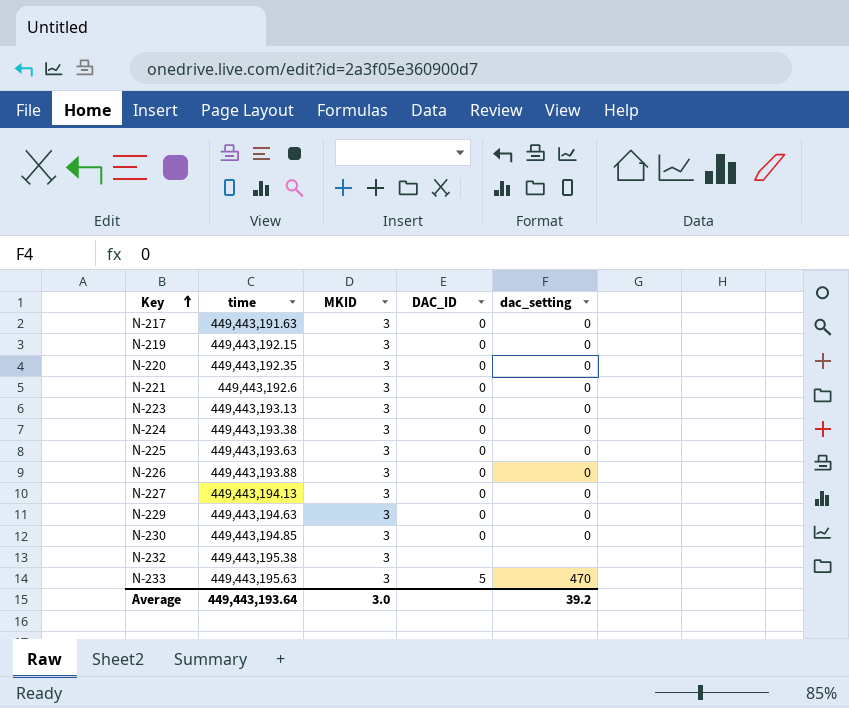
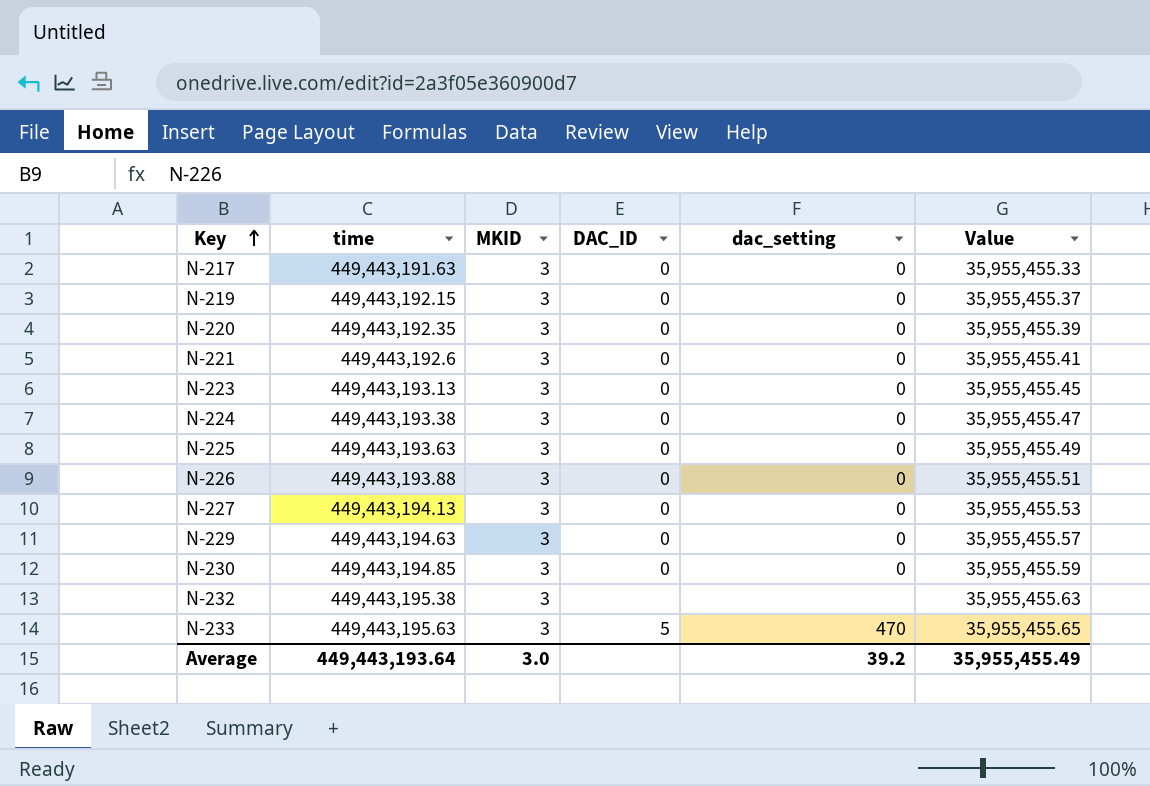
column Value | formula: none -> [time] * 0.08

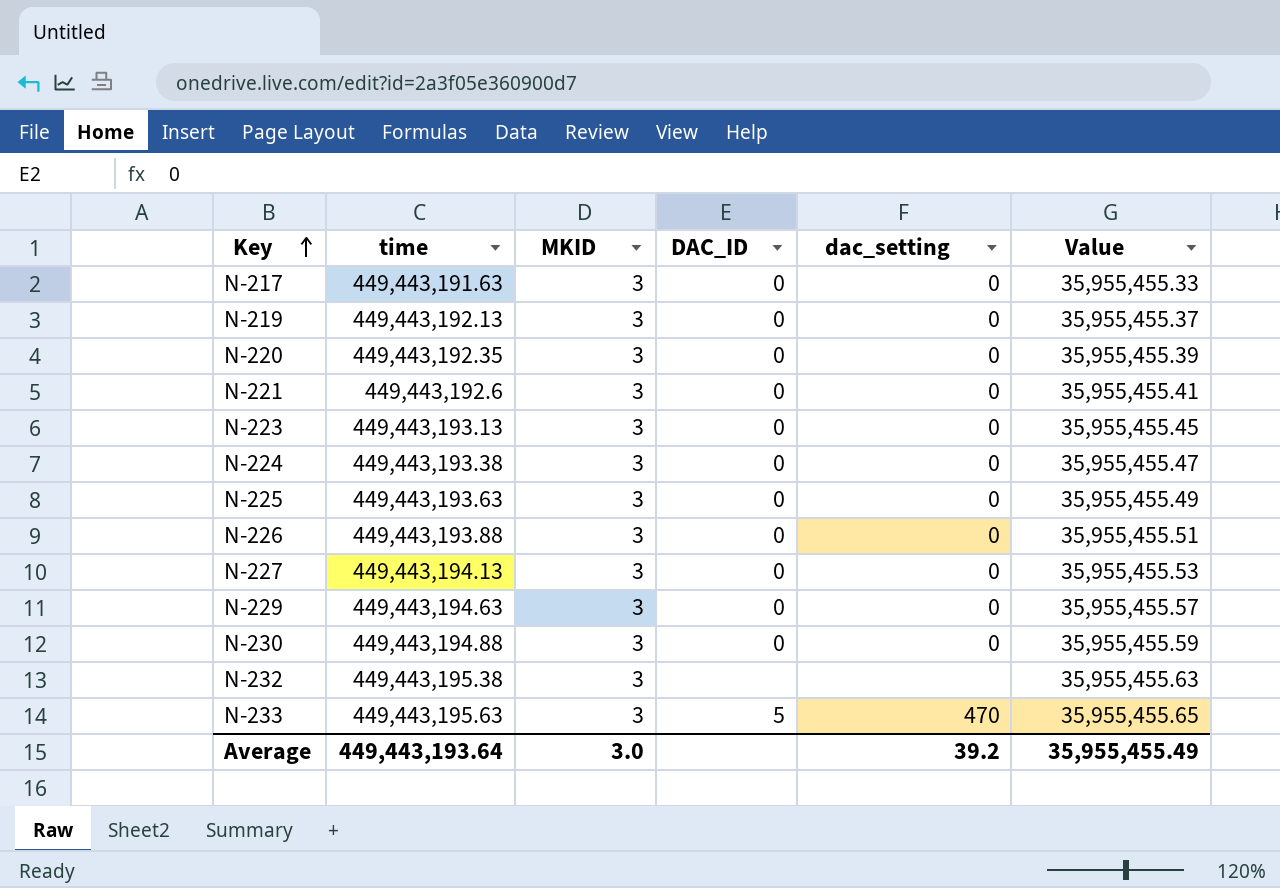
N-219 | time: 449,443,192.15 -> 449,443,192.13
N-230 | time: 449,443,194.85 -> 449,443,194.88

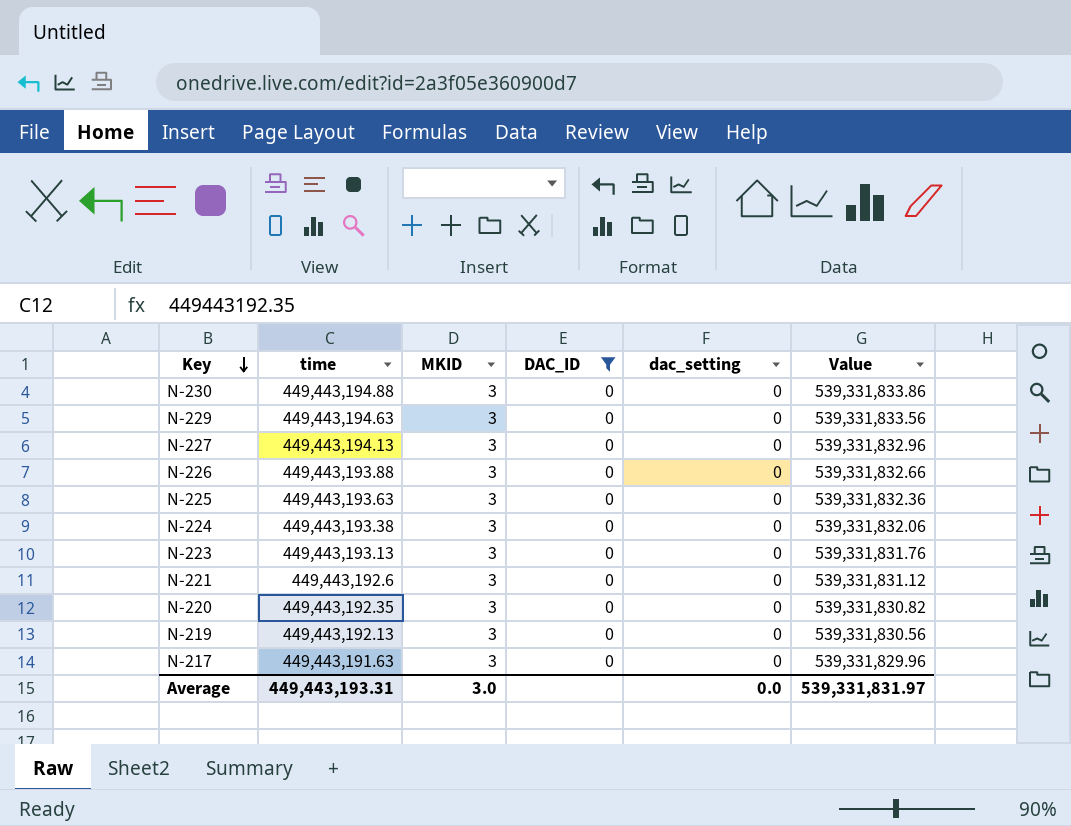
filter: none -> DAC_ID = 0
row order: Key ascending -> Key descending
column Value | formula: [time] * 0.08 -> [time] * 1.2
Average | time: 449,443,193.64 -> 449,443,193.31
Average | dac_setting: 39.2 -> 0.0
Average | Value: 35,955,455.49 -> 539,331,831.97

